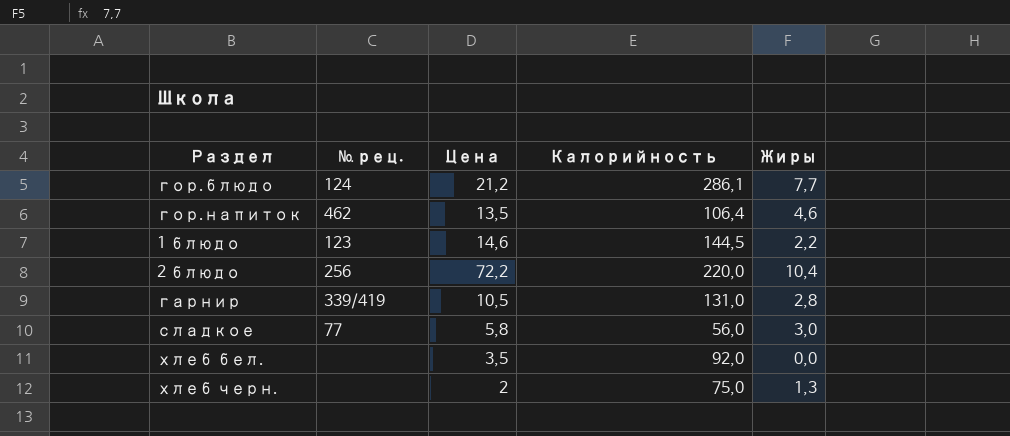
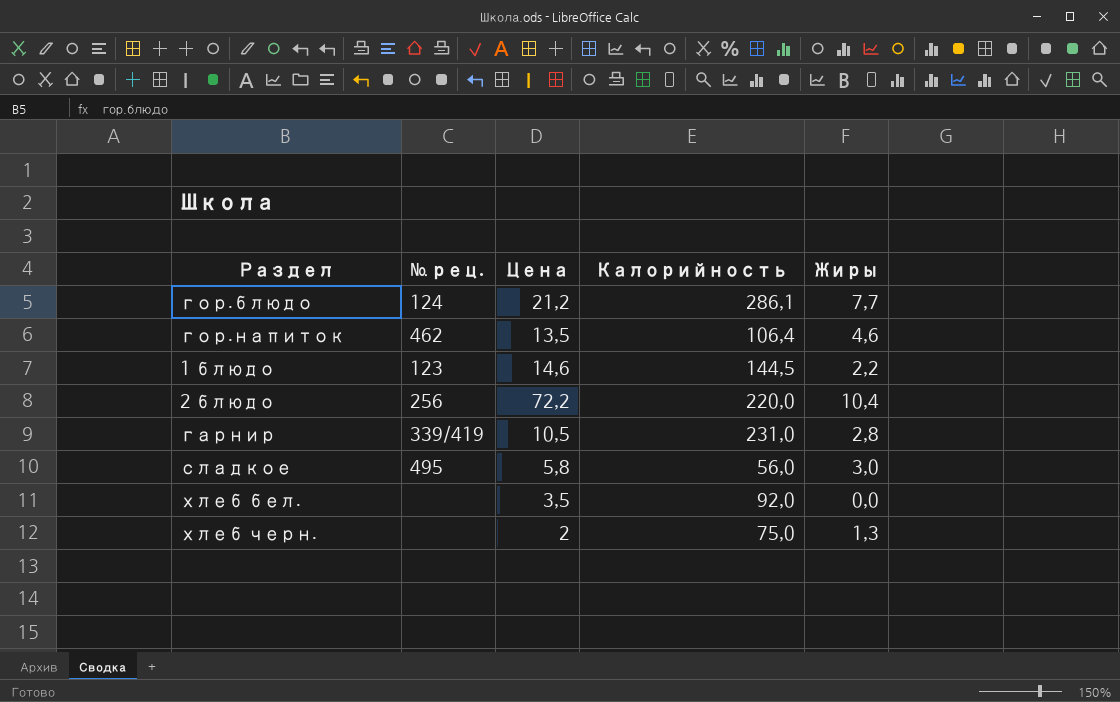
гарнир | Калорийность: 131,0 -> 231,0
сладкое | № рец.: 77 -> 495

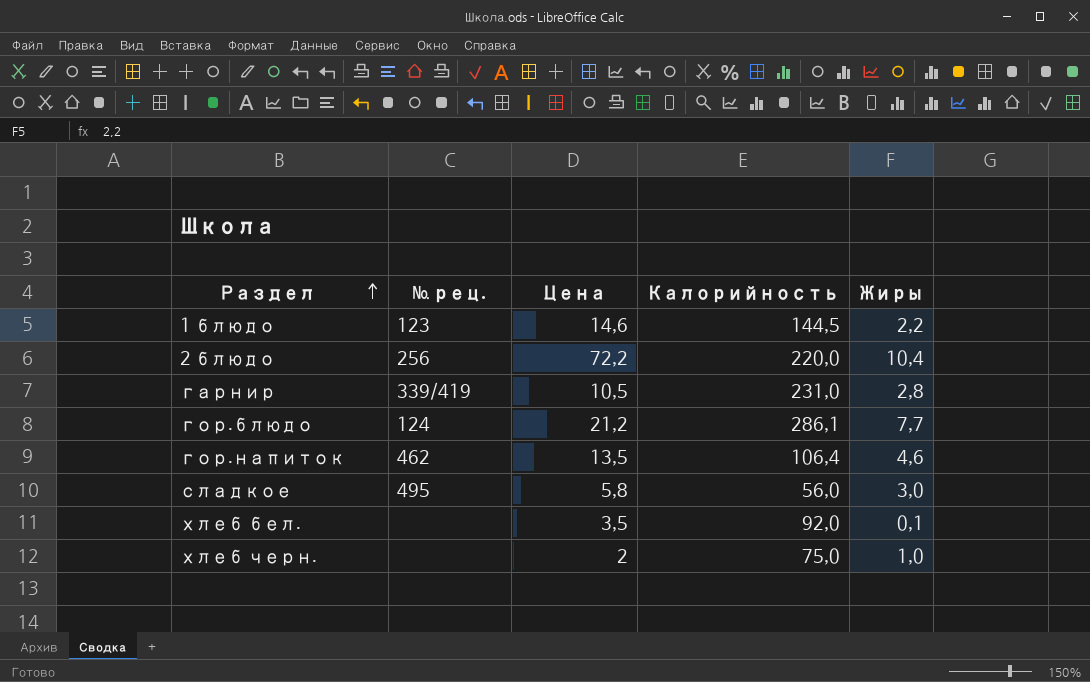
row order: none -> Раздел ascending
хлеб бел. | Жиры: 0,0 -> 0,1
хлеб черн. | Жиры: 1,3 -> 1,0

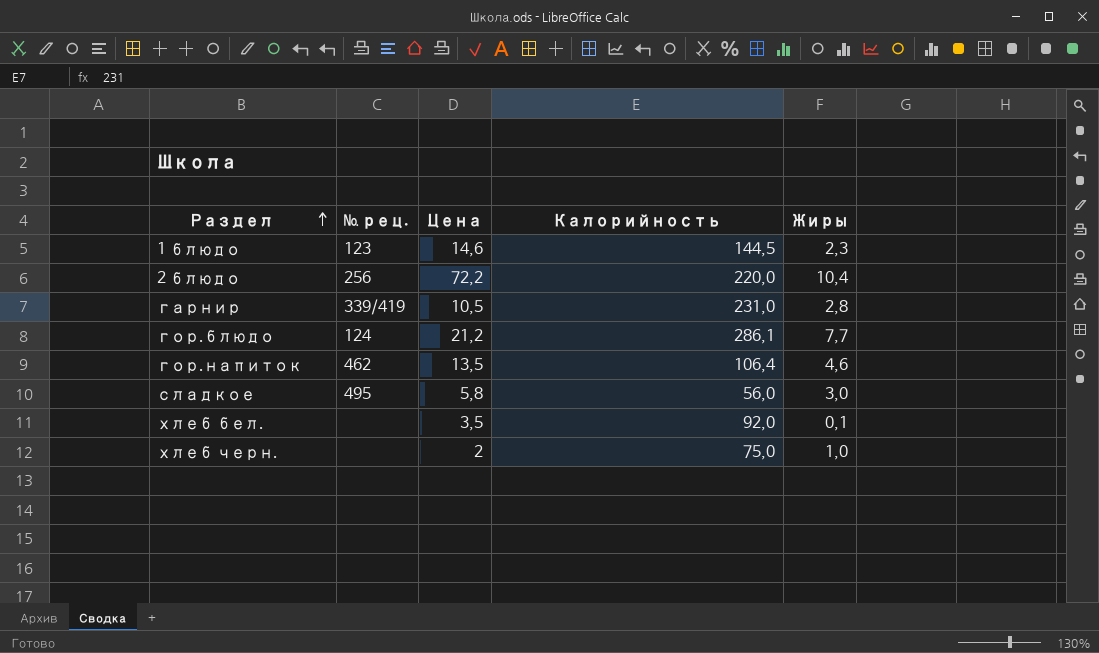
1 блюдо | Жиры: 2,2 -> 2,3

